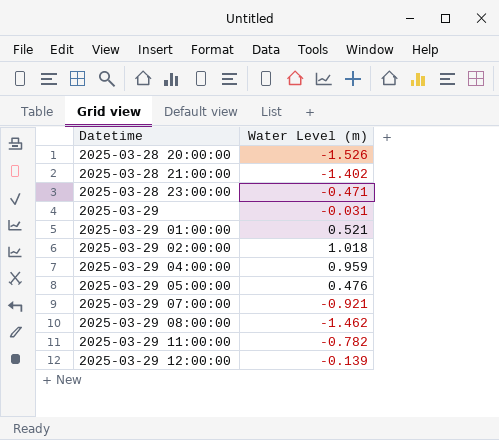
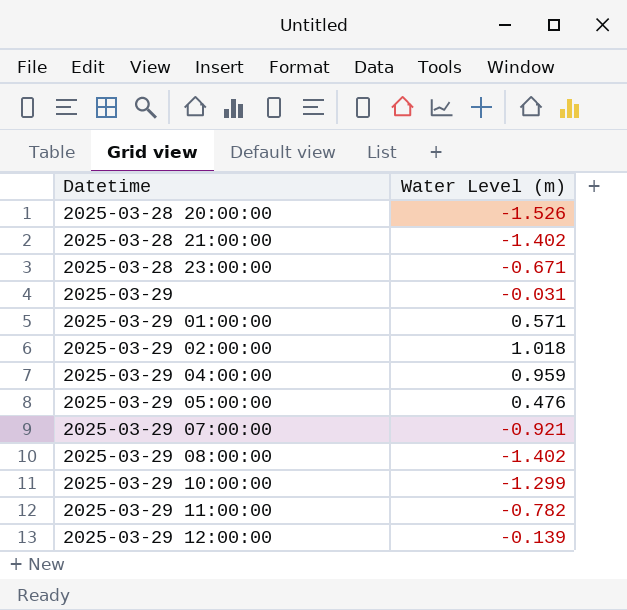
2025-03-28 23:00:00 | Water Level (m): -0.471 -> -0.671
2025-03-29 01:00:00 | Water Level (m): 0.521 -> 0.571
2025-03-29 08:00:00 | Water Level (m): -1.462 -> -1.402
row 2025-03-29 10:00:00: none -> -1.299

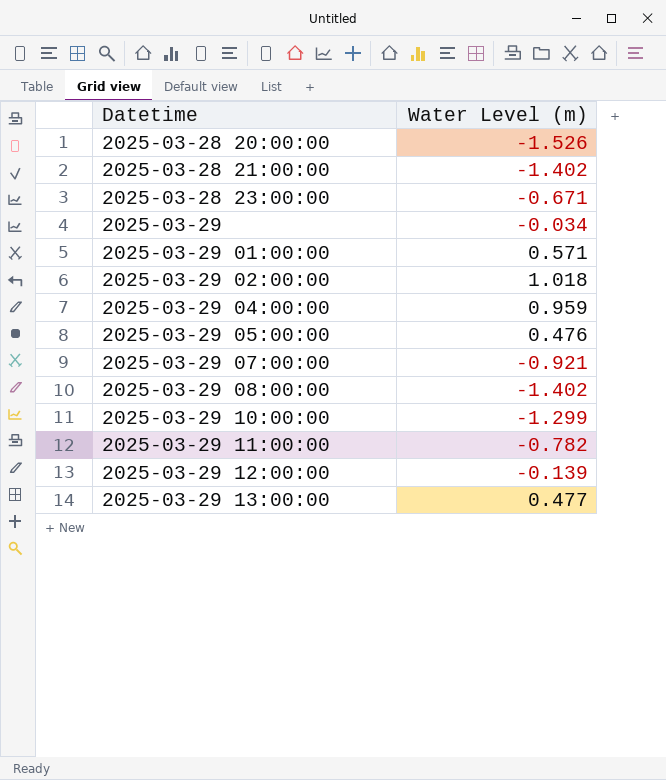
2025-03-29 | Water Level (m): -0.031 -> -0.034
row 2025-03-29 13:00:00: none -> 0.477

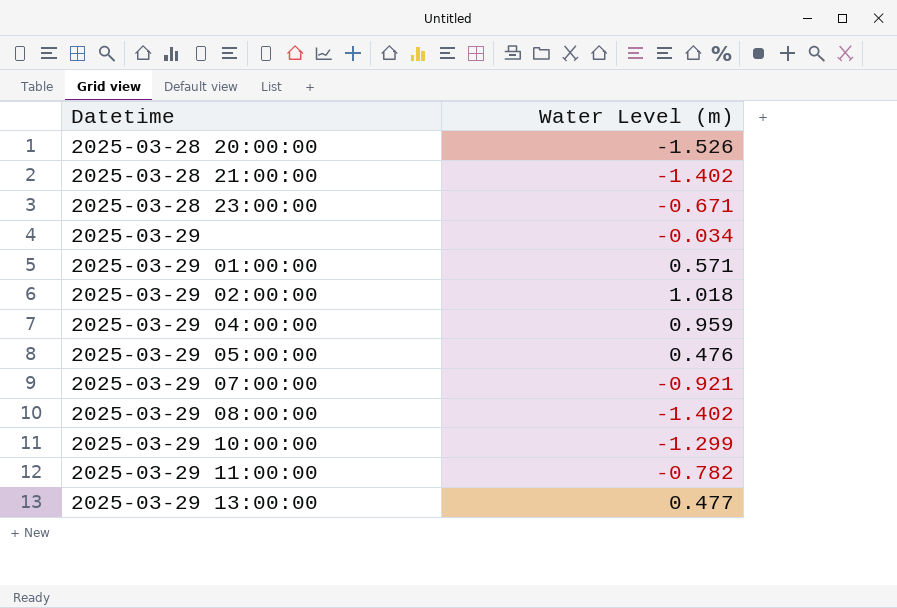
row 2025-03-29 12:00:00: -0.139 -> none

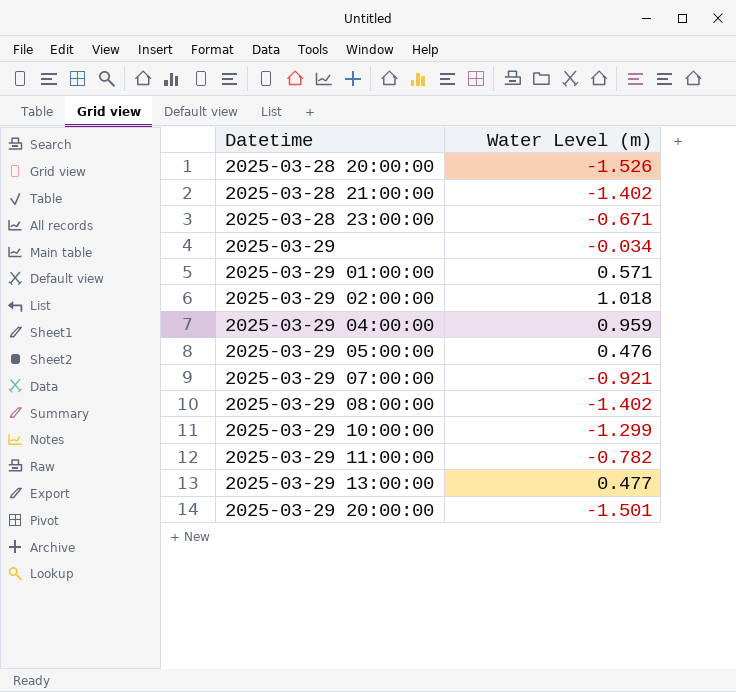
row 2025-03-29 20:00:00: none -> -1.501

